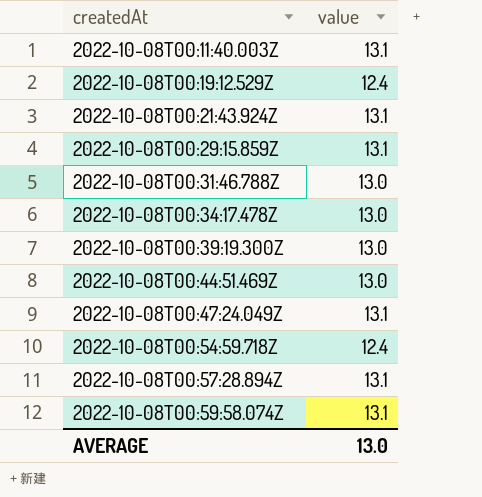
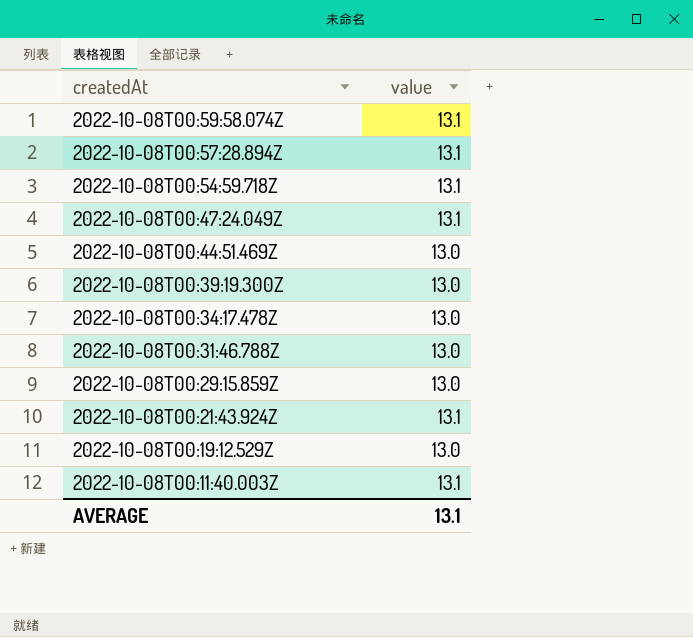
row order: createdAt ascending -> createdAt descending
2022-10-08T00:54:59.718Z | value: 12.4 -> 13.1
2022-10-08T00:29:15.859Z | value: 13.1 -> 13.0
2022-10-08T00:19:12.529Z | value: 12.4 -> 13.0
AVERAGE | value: 13.0 -> 13.1

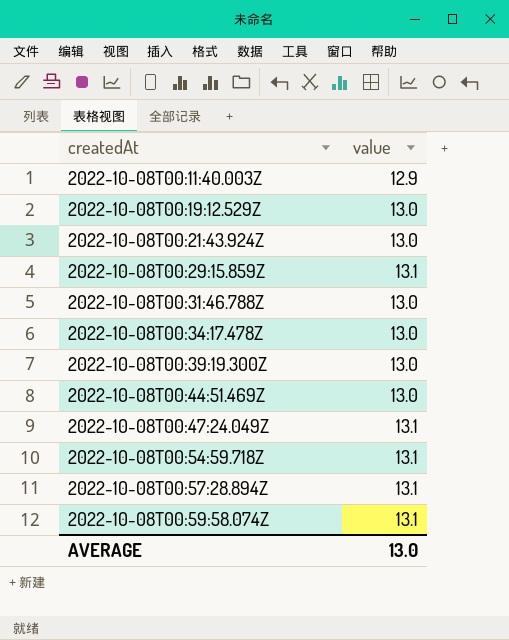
row order: createdAt descending -> createdAt ascending
2022-10-08T00:11:40.003Z | value: 13.1 -> 12.9
2022-10-08T00:21:43.924Z | value: 13.1 -> 13.0
2022-10-08T00:29:15.859Z | value: 13.0 -> 13.1
AVERAGE | value: 13.1 -> 13.0

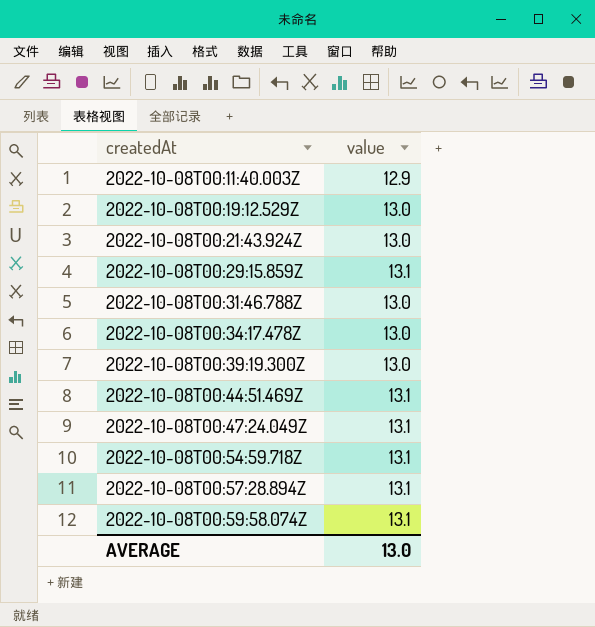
2022-10-08T00:44:51.469Z | value: 13.0 -> 13.1

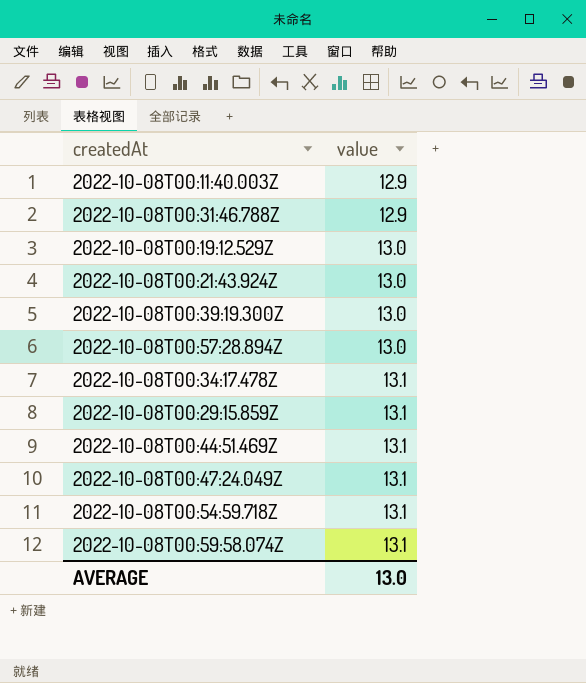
row order: createdAt ascending -> value ascending
2022-10-08T00:31:46.788Z | value: 13.0 -> 12.9
2022-10-08T00:57:28.894Z | value: 13.1 -> 13.0
2022-10-08T00:34:17.478Z | value: 13.0 -> 13.1

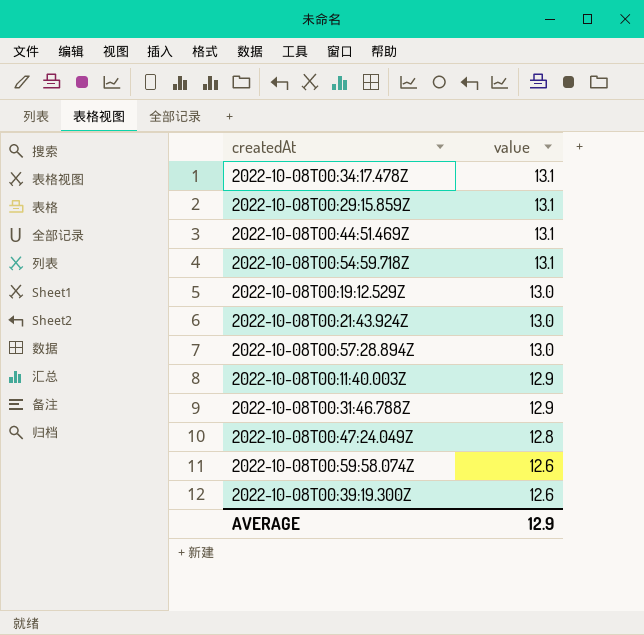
row order: value ascending -> value descending
2022-10-08T00:47:24.049Z | value: 13.1 -> 12.8
2022-10-08T00:59:58.074Z | value: 13.1 -> 12.6
2022-10-08T00:39:19.300Z | value: 13.0 -> 12.6
AVERAGE | value: 13.0 -> 12.9

